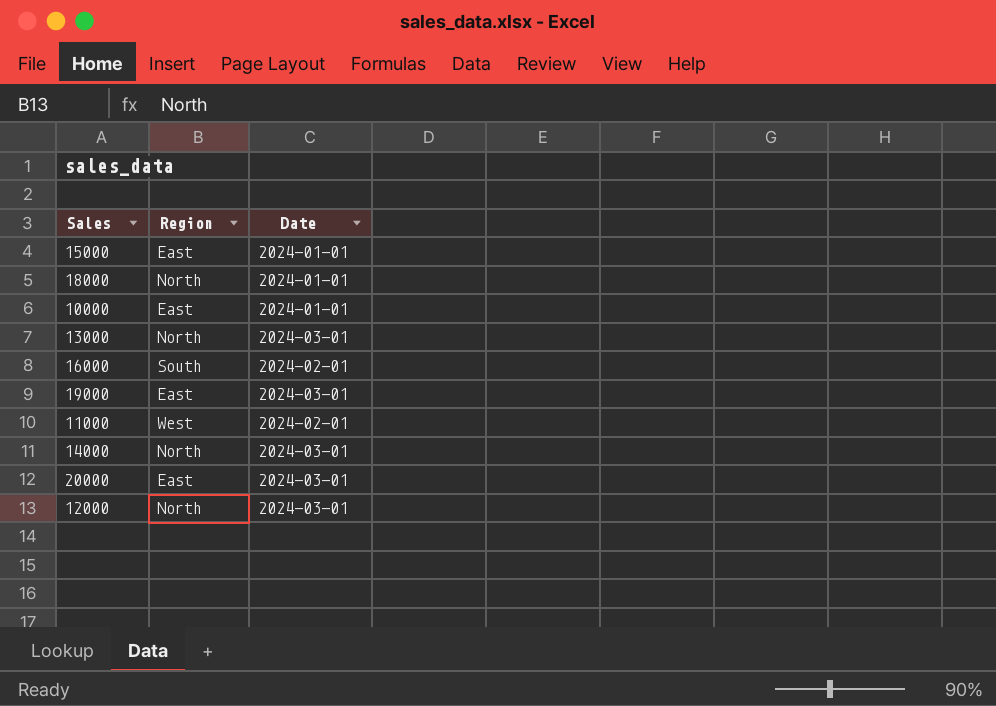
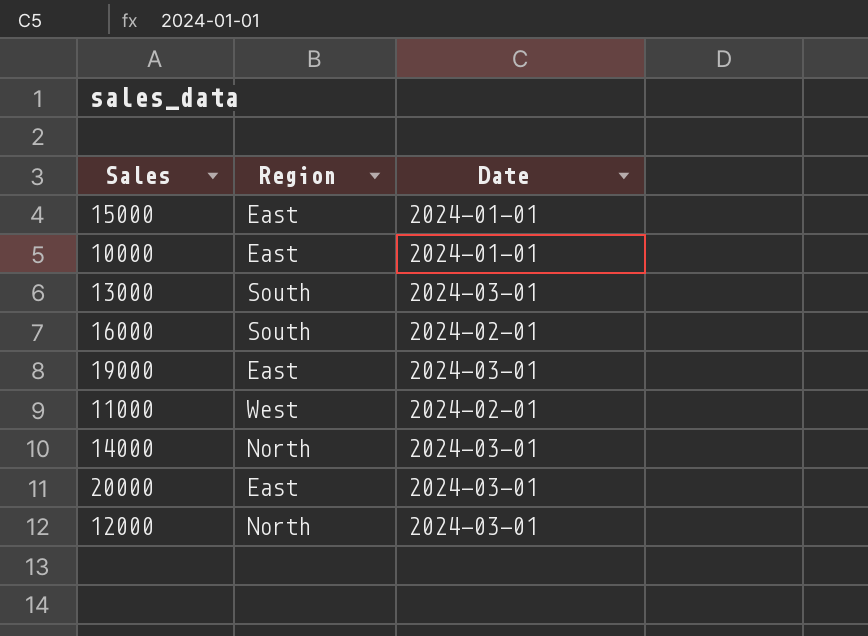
row 18000: North | 2024-01-01 -> none
13000 | Region: North -> South

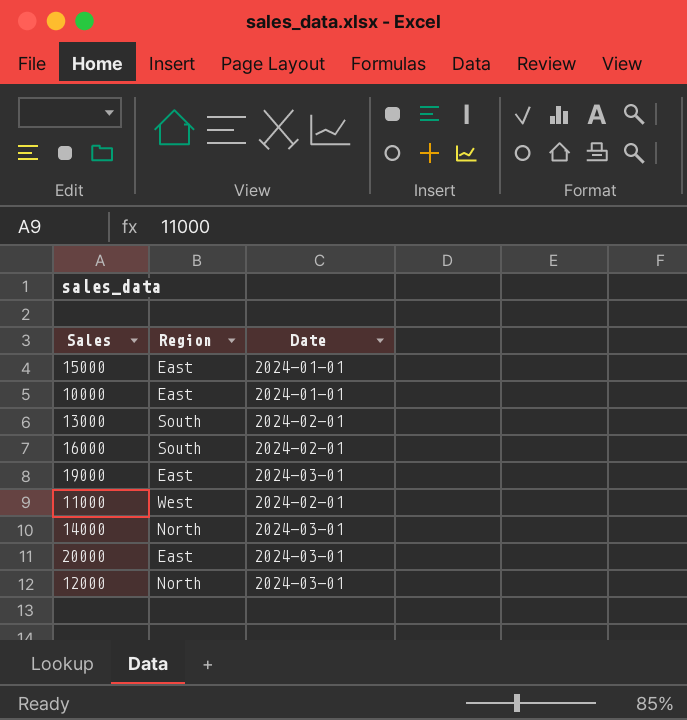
13000 | Date: 2024-03-01 -> 2024-02-01

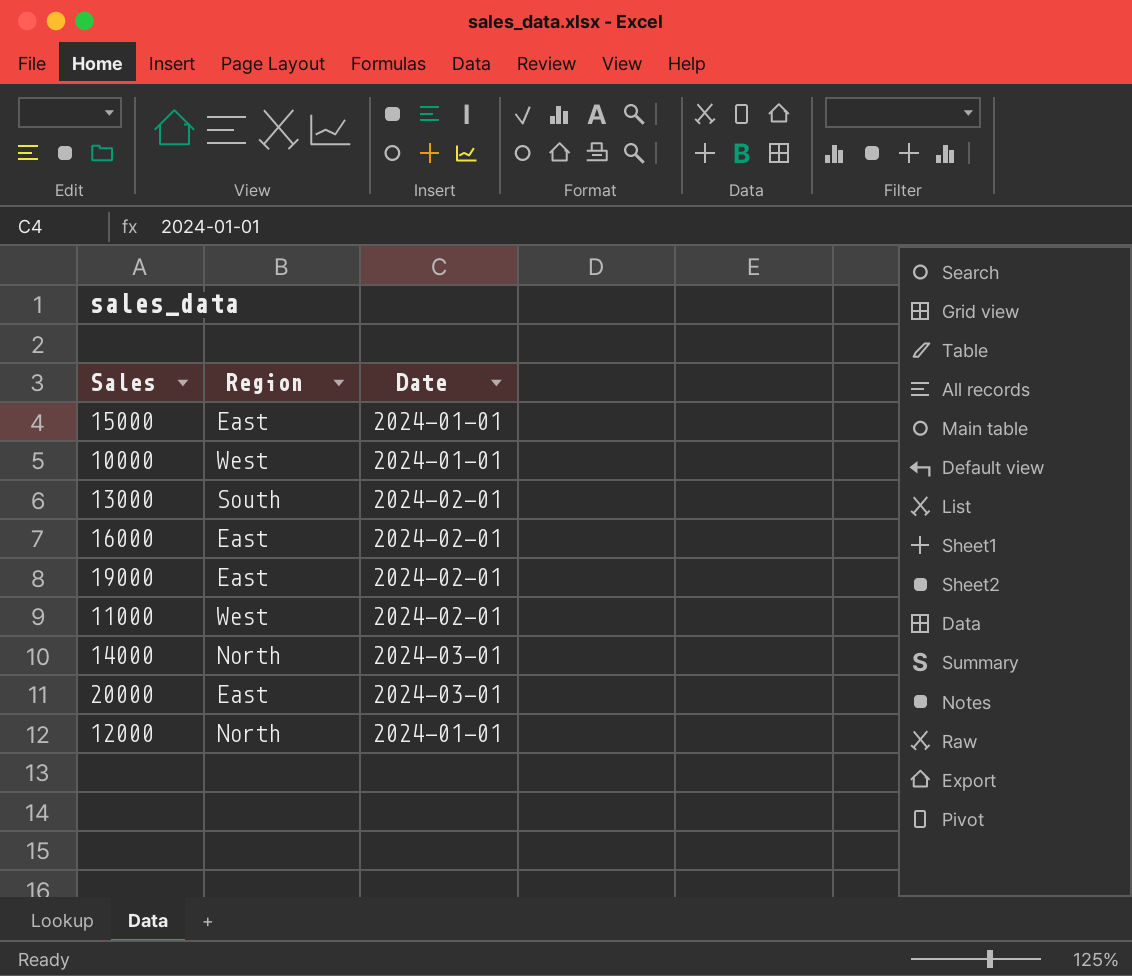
10000 | Region: East -> West
16000 | Region: South -> East
19000 | Date: 2024-03-01 -> 2024-02-01
12000 | Date: 2024-03-01 -> 2024-01-01

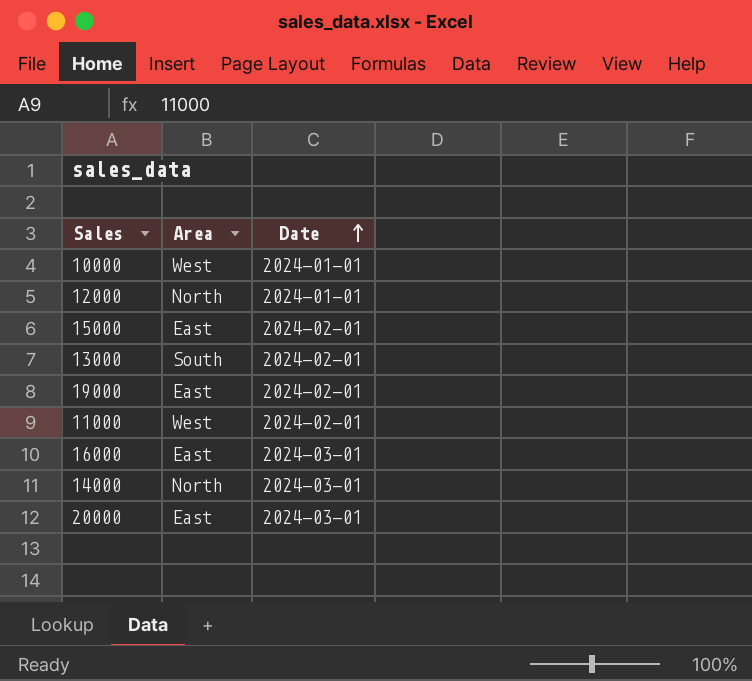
row order: none -> Date ascending
column name: Region -> Area
15000 | Date: 2024-01-01 -> 2024-02-01
16000 | Date: 2024-02-01 -> 2024-03-01

